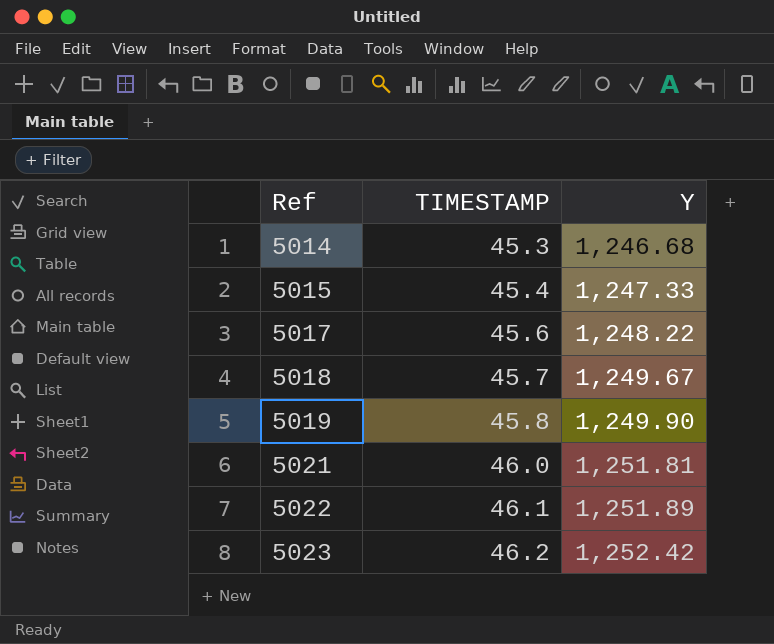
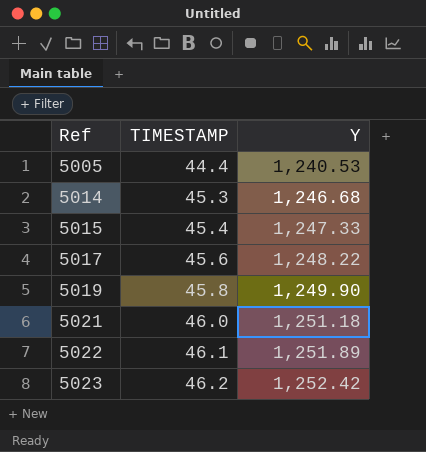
row 5018: 45.7 | 1,249.67 -> none
row 5005: none -> 44.4 | 1,240.53
5021 | Y: 1,251.81 -> 1,251.18

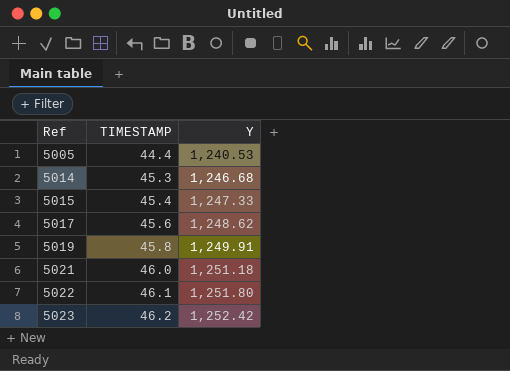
5017 | Y: 1,248.22 -> 1,248.62
5019 | Y: 1,249.90 -> 1,249.91
5022 | Y: 1,251.89 -> 1,251.80

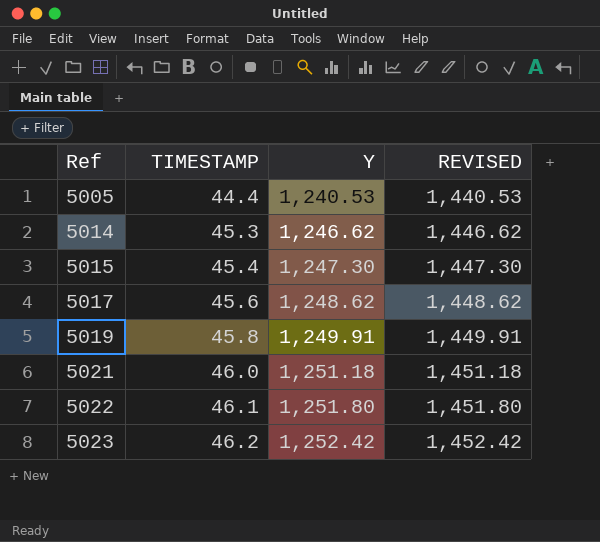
column REVISED | formula: none -> [Y] + 200
5014 | Y: 1,246.68 -> 1,246.62
5015 | Y: 1,247.33 -> 1,247.30

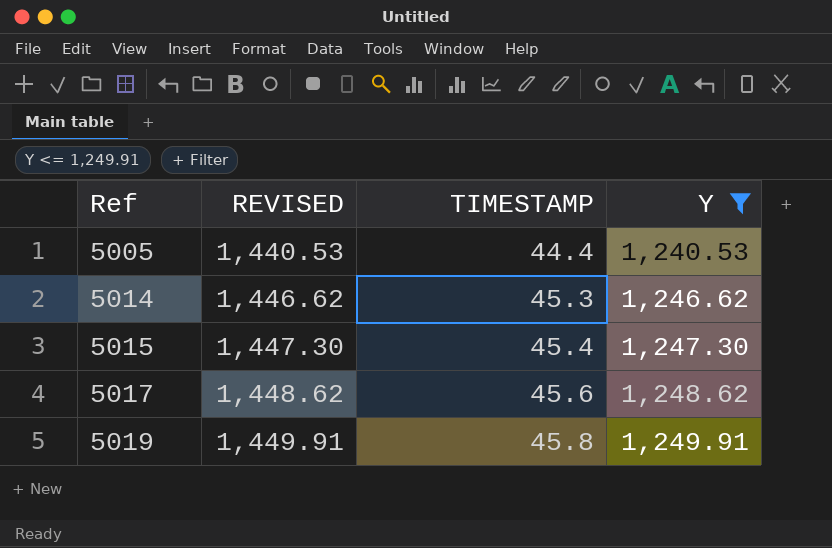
filter: none -> Y <= 1,249.91
column REVISED | position: 4 -> 2

